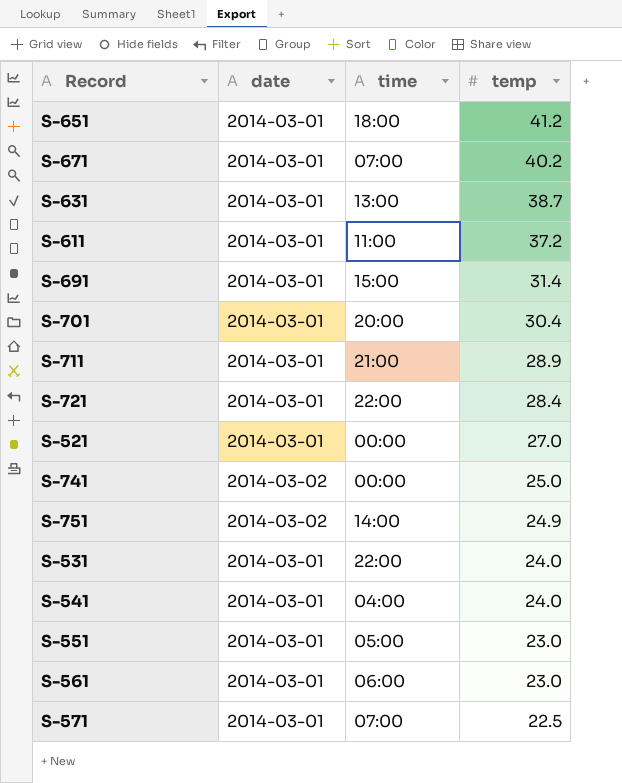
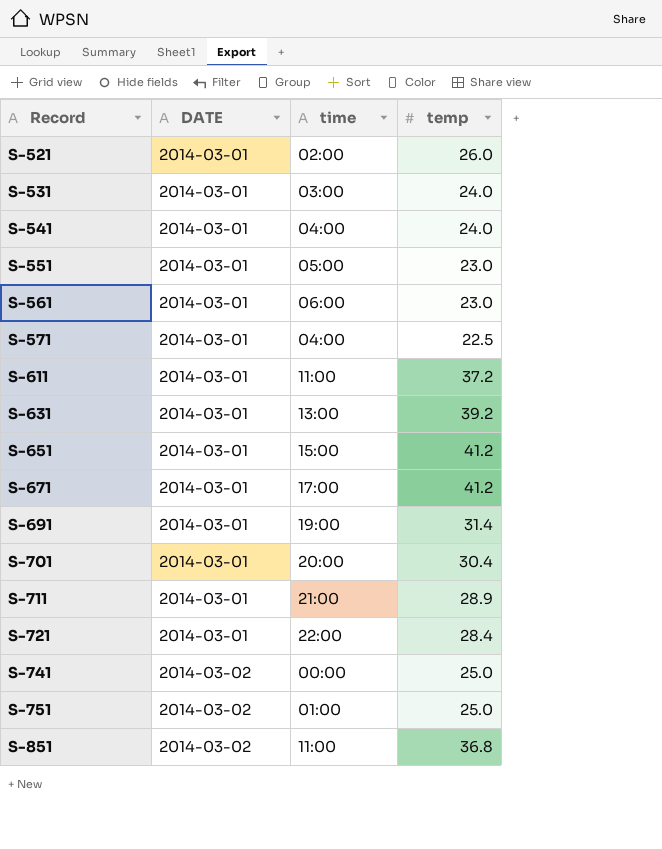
row order: temp descending -> Record ascending
column name: date -> DATE
S-521 | time: 00:00 -> 02:00
S-521 | temp: 27.0 -> 26.0
S-531 | time: 22:00 -> 03:00
S-571 | time: 07:00 -> 04:00
S-631 | temp: 38.7 -> 39.2
S-651 | time: 18:00 -> 15:00
S-671 | time: 07:00 -> 17:00
S-671 | temp: 40.2 -> 41.2
S-691 | time: 15:00 -> 19:00
S-751 | time: 14:00 -> 01:00
S-751 | temp: 24.9 -> 25.0
row S-851: none -> 2014-03-02 | 11:00 | 36.8

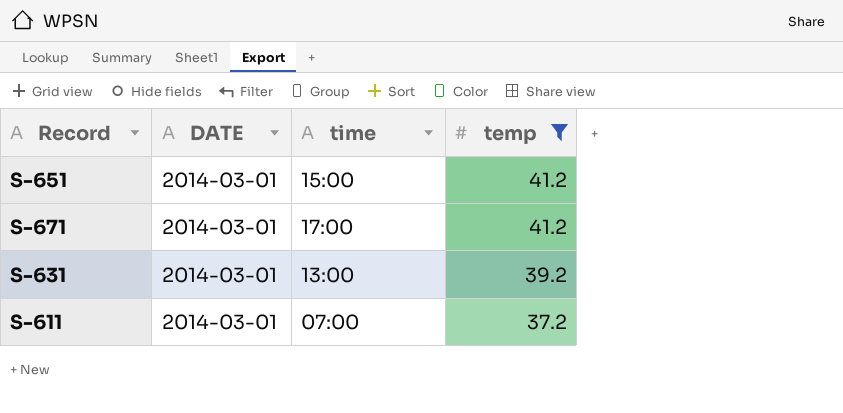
filter: none -> temp >= 37.2
row order: Record ascending -> temp descending
S-611 | time: 11:00 -> 07:00

